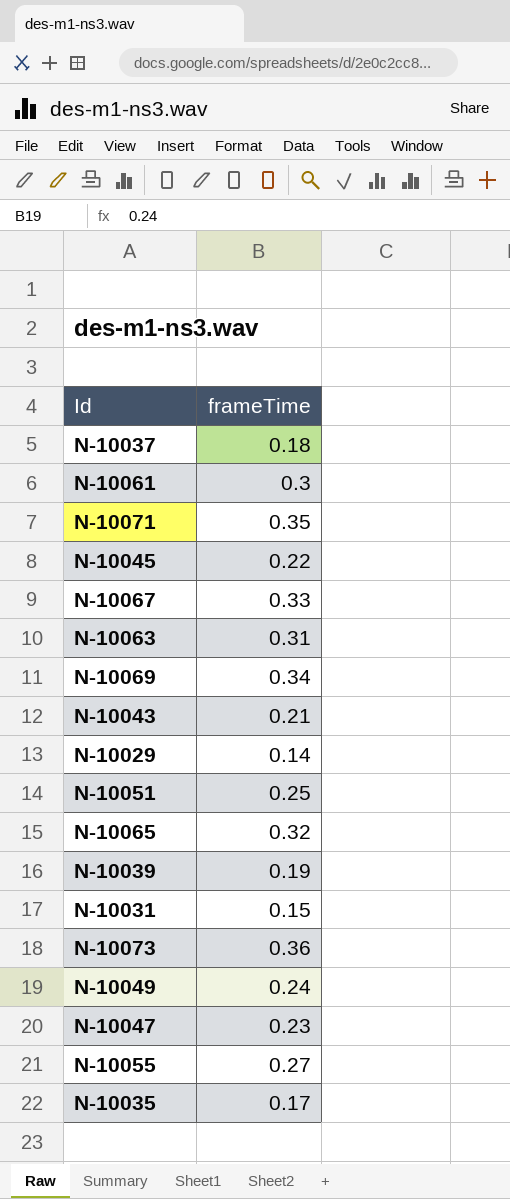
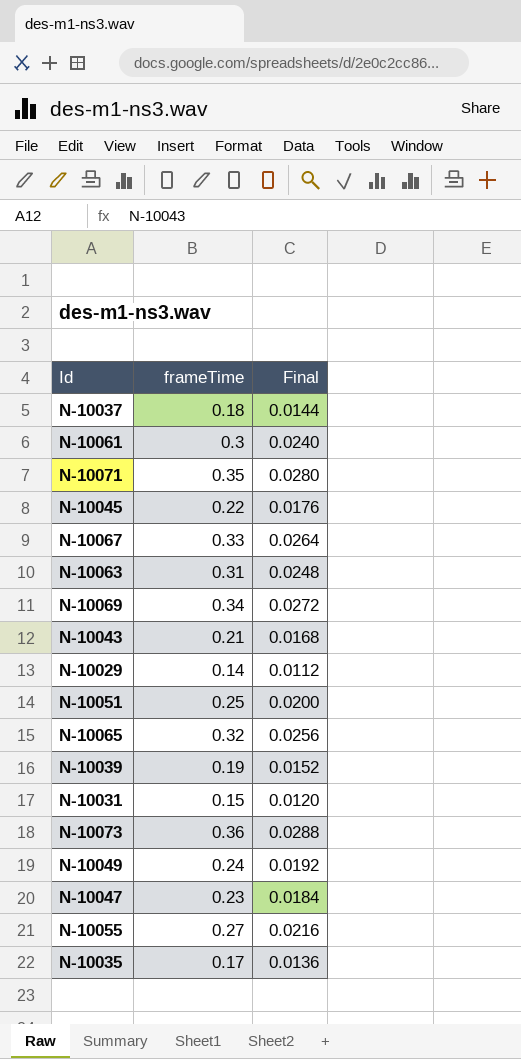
column Final | formula: none -> [frameTime] * 0.08

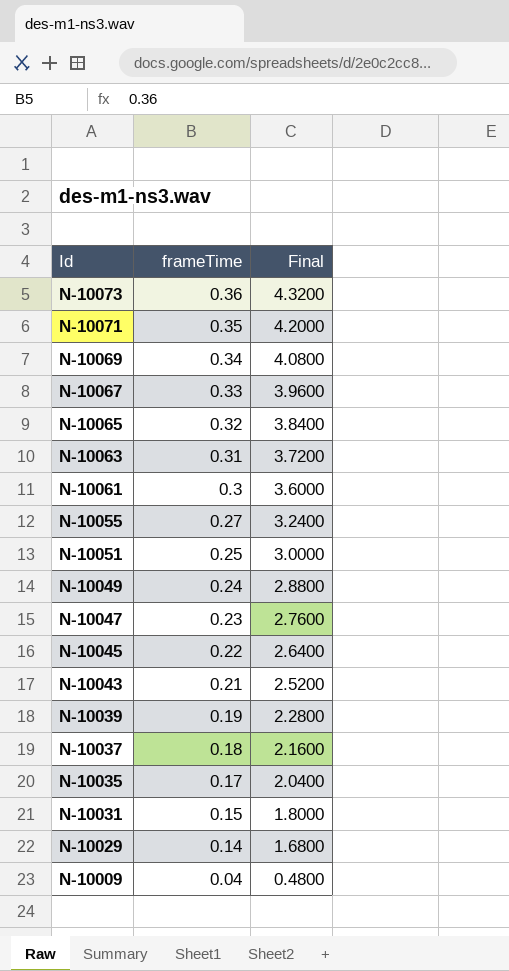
row order: none -> Id descending
column Final | formula: [frameTime] * 0.08 -> [frameTime] * 12
row N-10009: none -> 0.04 | 0.4800

